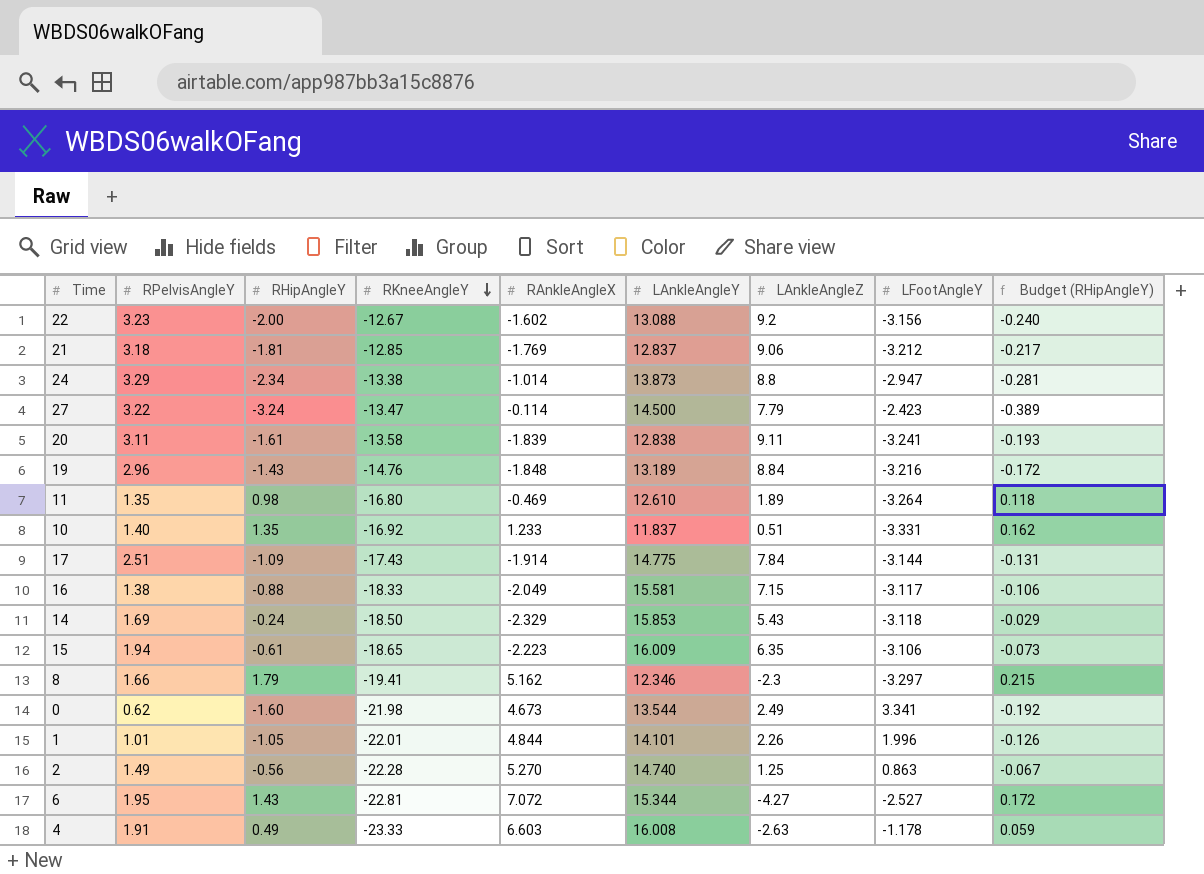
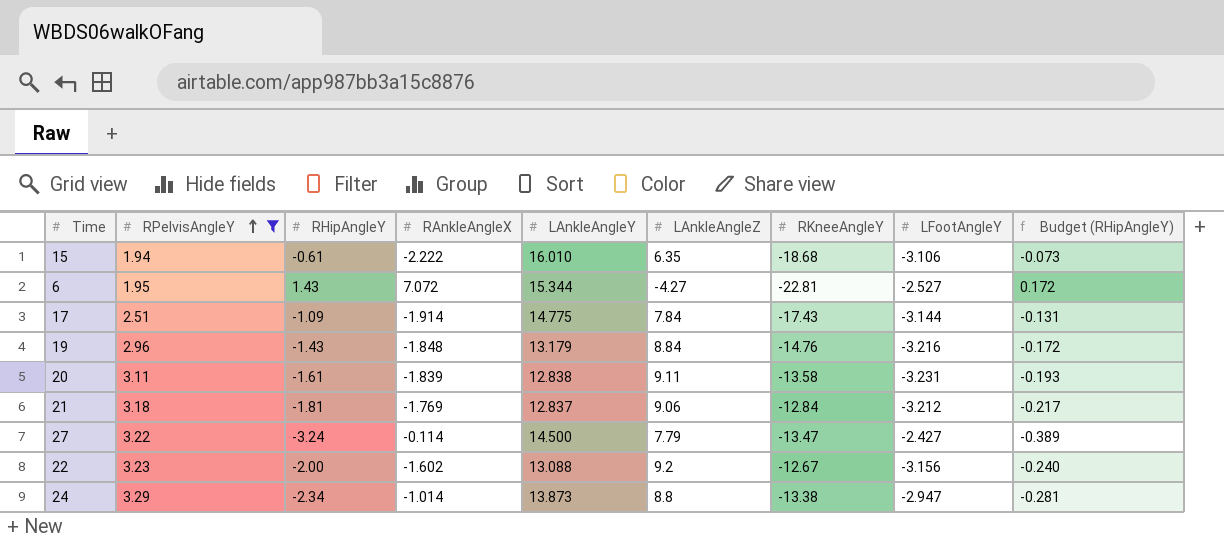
filter: none -> RPelvisAngleY >= 1.94
row order: RKneeAngleY descending -> RPelvisAngleY ascending
column RKneeAngleY | position: 4 -> 7
15 | RAnkleAngleX: -2.223 -> -2.222
15 | LAnkleAngleY: 16.009 -> 16.010
15 | RKneeAngleY: -18.65 -> -18.68
19 | LAnkleAngleY: 13.189 -> 13.179
20 | LFootAngleY: -3.241 -> -3.231
21 | RKneeAngleY: -12.85 -> -12.84
27 | LFootAngleY: -2.423 -> -2.427

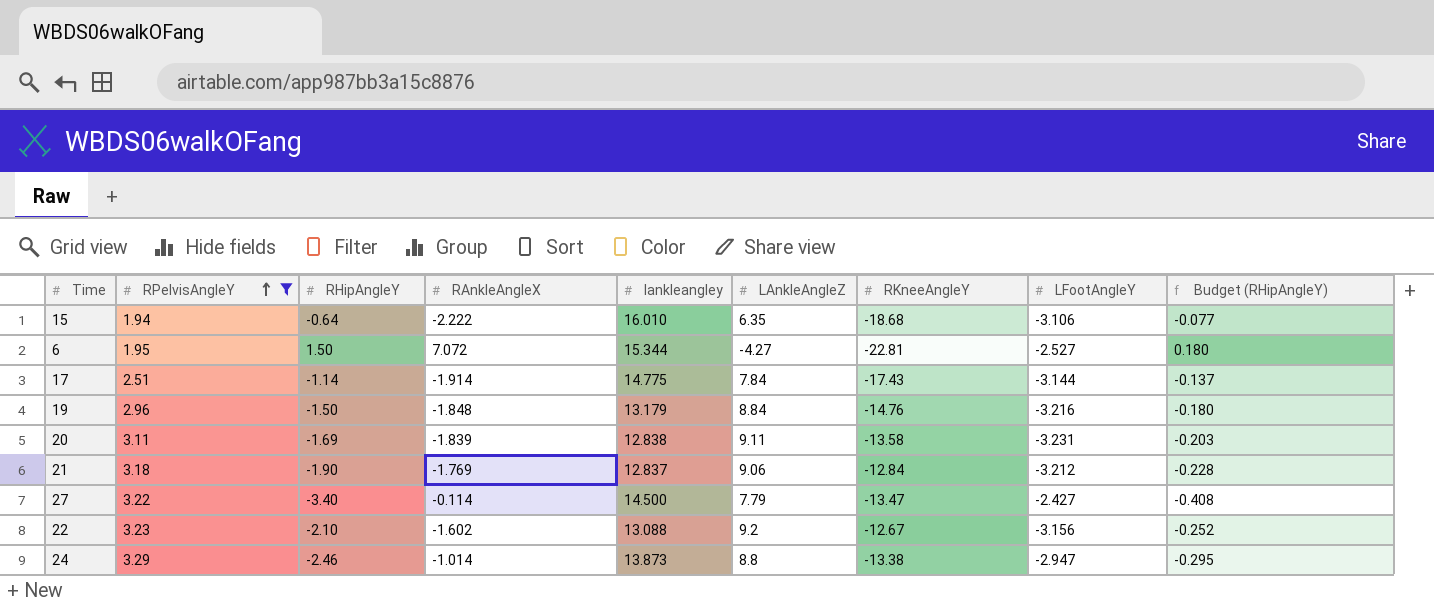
column name: LAnkleAngleY -> lankleangley
15 | RHipAngleY: -0.61 -> -0.64
15 | Budget (RHipAngleY): -0.073 -> -0.077
6 | RHipAngleY: 1.43 -> 1.50
6 | Budget (RHipAngleY): 0.172 -> 0.180
17 | RHipAngleY: -1.09 -> -1.14
17 | Budget (RHipAngleY): -0.131 -> -0.137
19 | RHipAngleY: -1.43 -> -1.50
19 | Budget (RHipAngleY): -0.172 -> -0.180
20 | RHipAngleY: -1.61 -> -1.69
20 | Budget (RHipAngleY): -0.193 -> -0.203
21 | RHipAngleY: -1.81 -> -1.90
21 | Budget (RHipAngleY): -0.217 -> -0.228
27 | RHipAngleY: -3.24 -> -3.40
27 | Budget (RHipAngleY): -0.389 -> -0.408
22 | RHipAngleY: -2.00 -> -2.10
22 | Budget (RHipAngleY): -0.240 -> -0.252
24 | RHipAngleY: -2.34 -> -2.46
24 | Budget (RHipAngleY): -0.281 -> -0.295

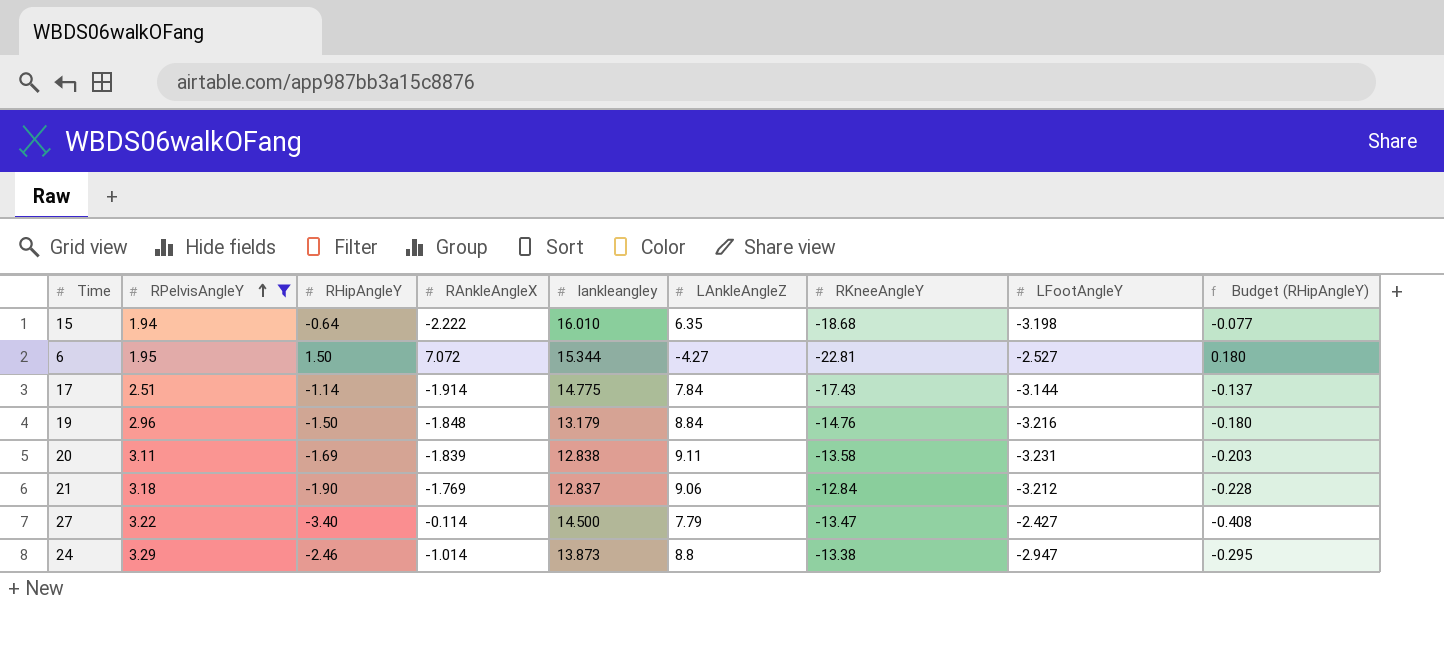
row 22: 3.23 | -2.10 | -1.602 | 13.088 | 9.2 | -12.67 | -3.156 | -0.252 -> none
15 | LFootAngleY: -3.106 -> -3.198

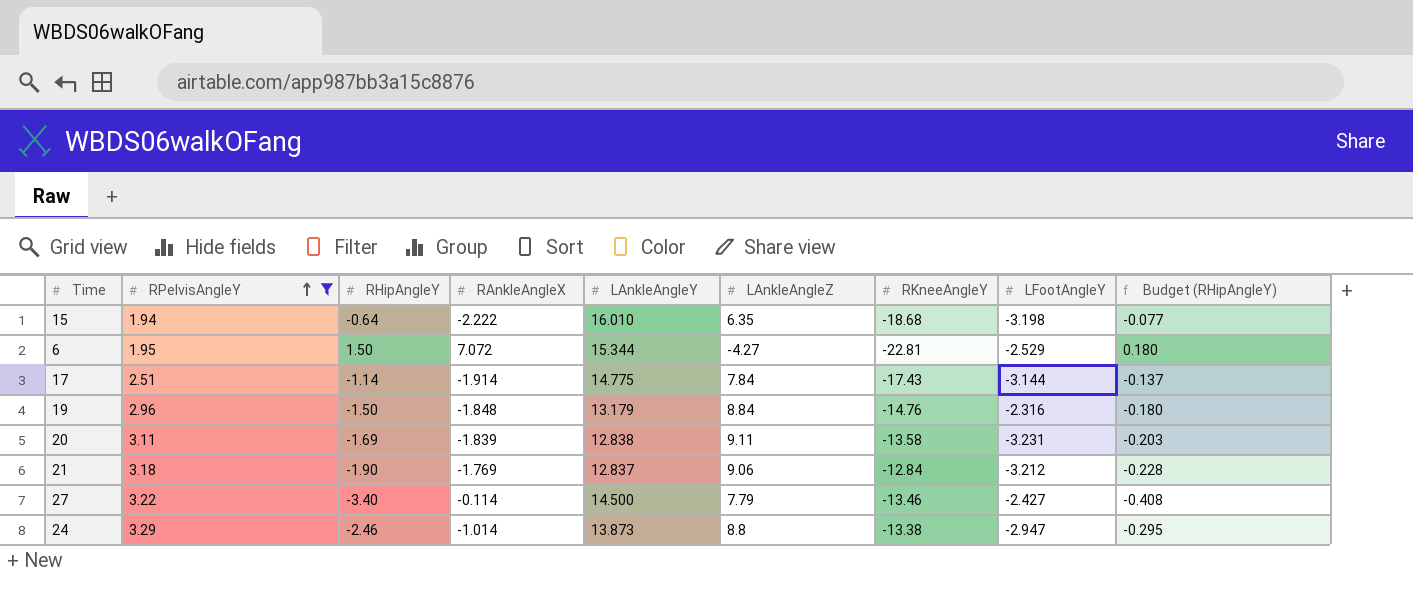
column name: lankleangley -> LAnkleAngleY
6 | LFootAngleY: -2.527 -> -2.529
19 | LFootAngleY: -3.216 -> -2.316
27 | RKneeAngleY: -13.47 -> -13.46

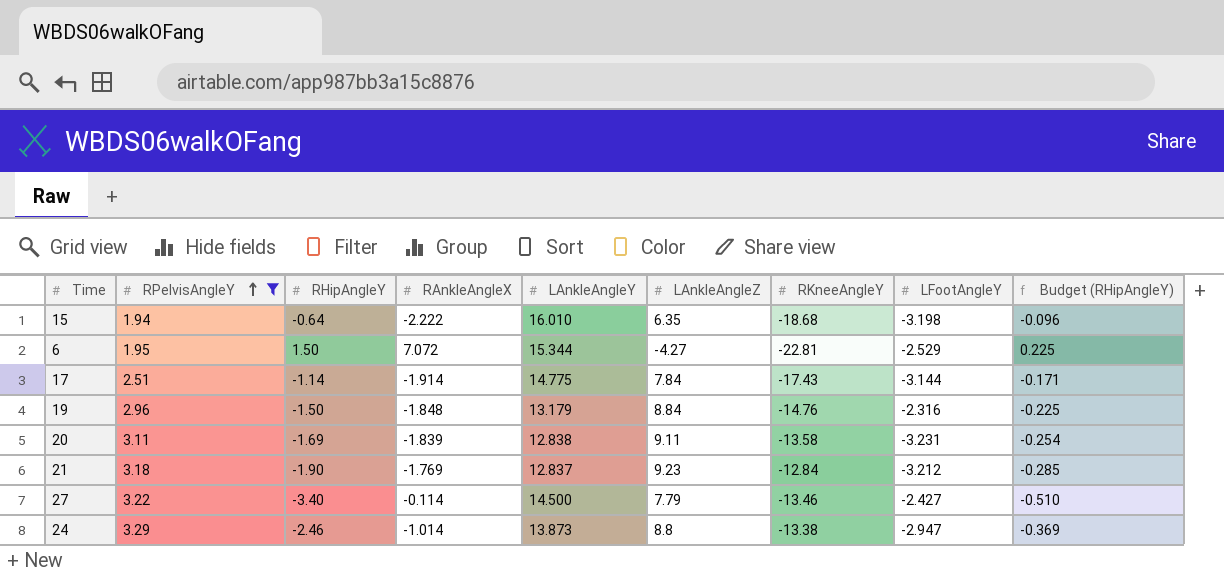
column Budget (RHipAngleY) | formula: [RHipAngleY] * 0.12 -> [RHipAngleY] * 0.15
21 | LAnkleAngleZ: 9.06 -> 9.23

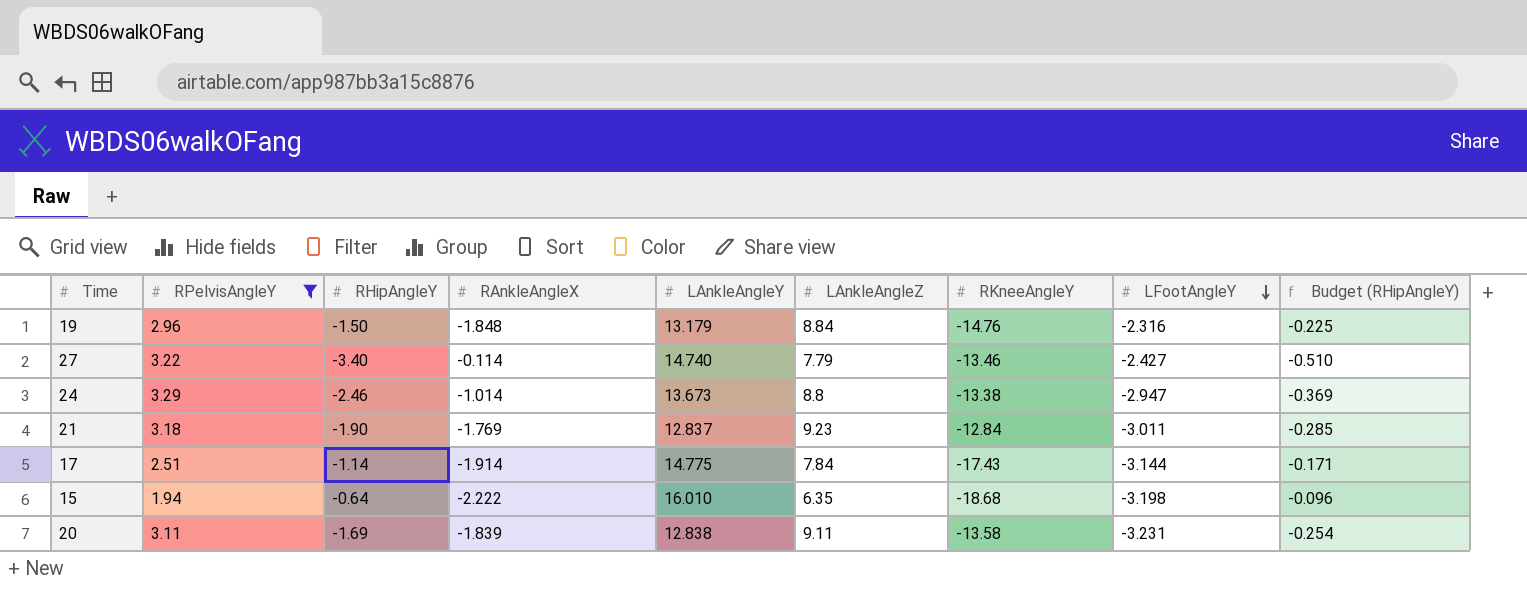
row order: RPelvisAngleY ascending -> LFootAngleY descending
row 6: 1.95 | 1.50 | 7.072 | 15.344 | -4.27 | -22.81 | -2.529 | 0.225 -> none
27 | LAnkleAngleY: 14.500 -> 14.740
24 | LAnkleAngleY: 13.873 -> 13.673
21 | LFootAngleY: -3.212 -> -3.011

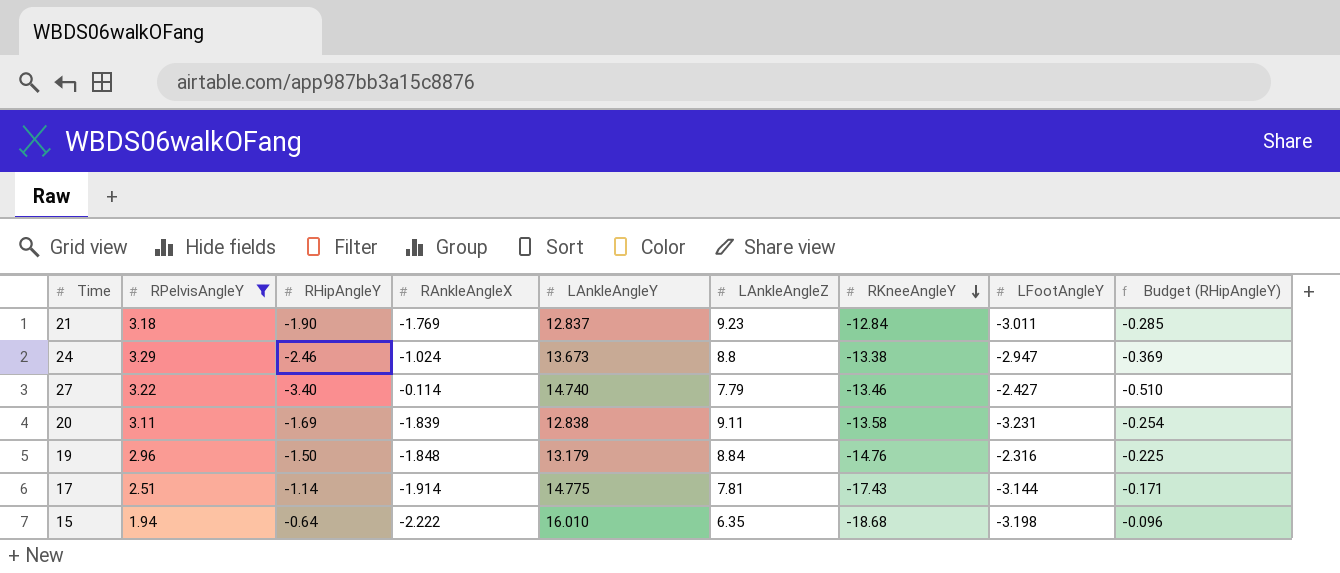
row order: LFootAngleY descending -> RKneeAngleY descending
24 | RAnkleAngleX: -1.014 -> -1.024
17 | LAnkleAngleZ: 7.84 -> 7.81

